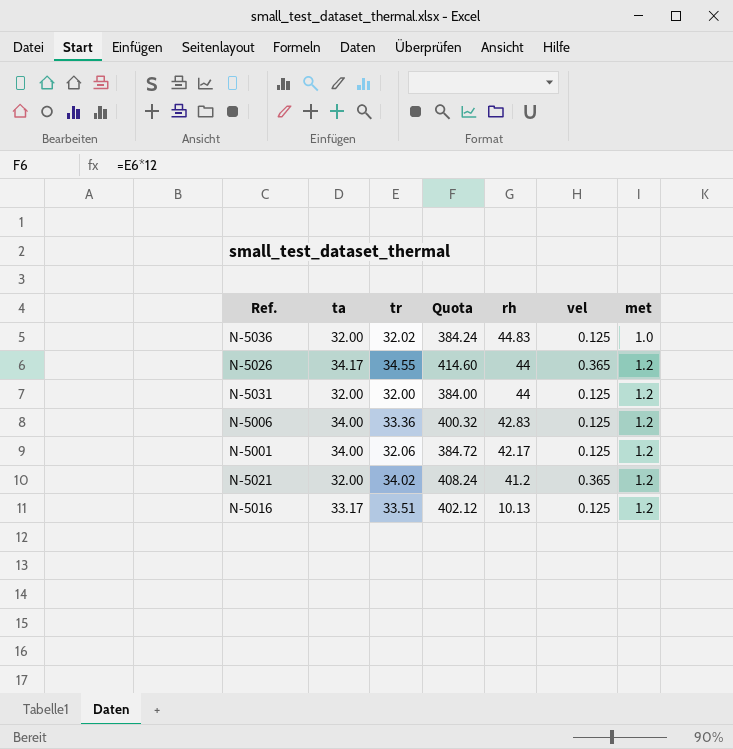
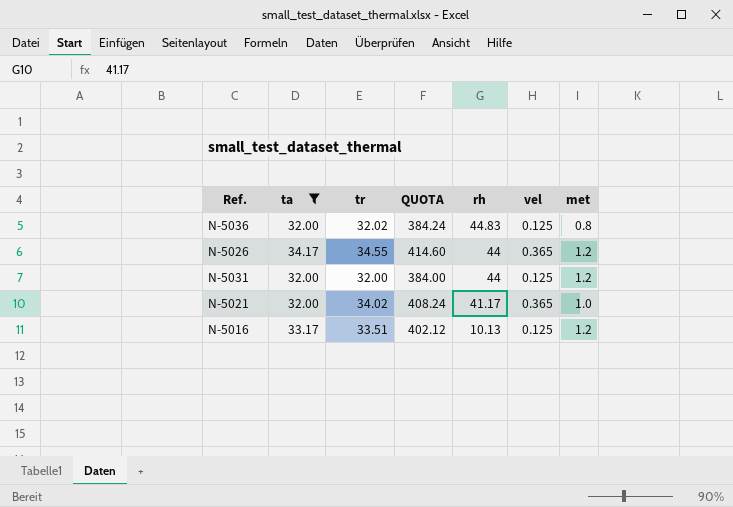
filter: none -> ta != 34.00
column name: Quota -> QUOTA
N-5036 | met: 1.0 -> 0.8
N-5021 | rh: 41.2 -> 41.17
N-5021 | met: 1.2 -> 1.0

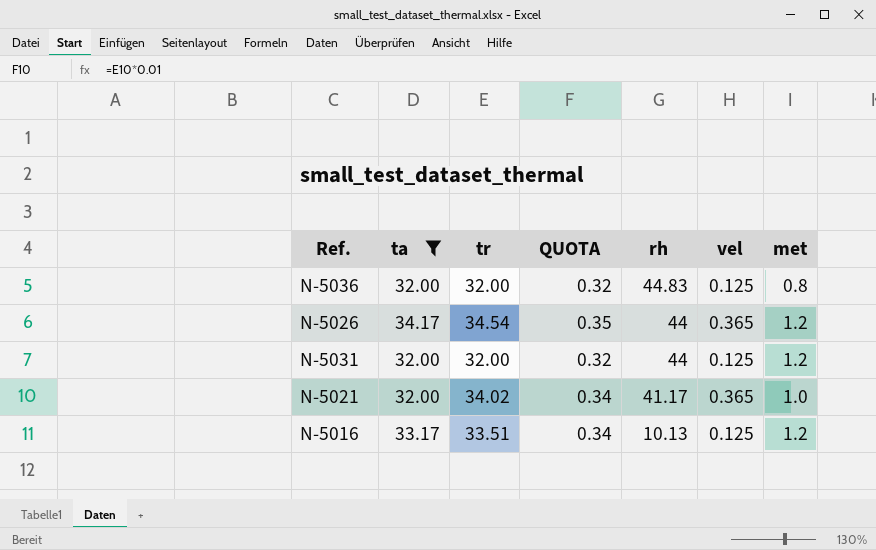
column QUOTA | formula: [tr] * 12 -> [tr] * 0.01
N-5036 | tr: 32.02 -> 32.00
N-5026 | tr: 34.55 -> 34.54

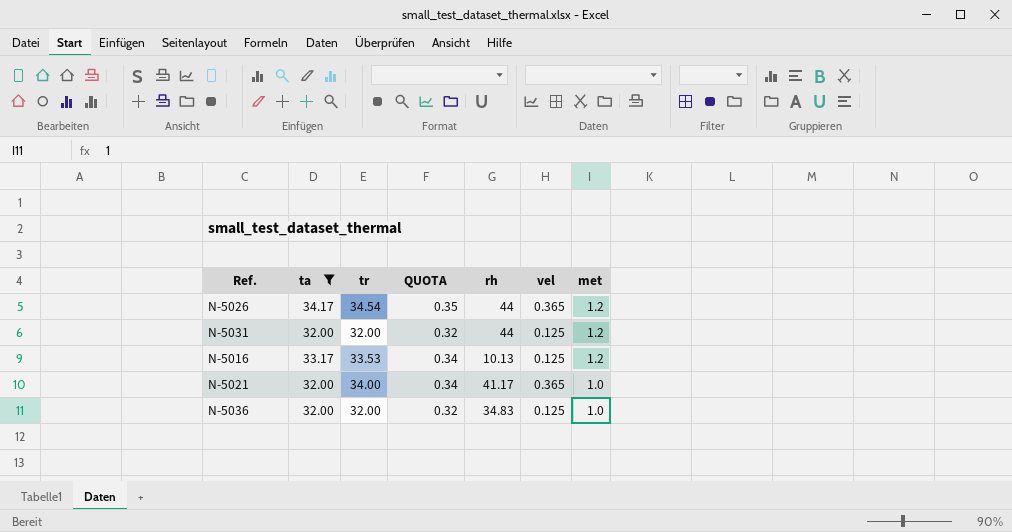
row order: rh descending -> met descending
N-5016 | tr: 33.51 -> 33.53
N-5021 | tr: 34.02 -> 34.00
N-5036 | rh: 44.83 -> 34.83
N-5036 | met: 0.8 -> 1.0

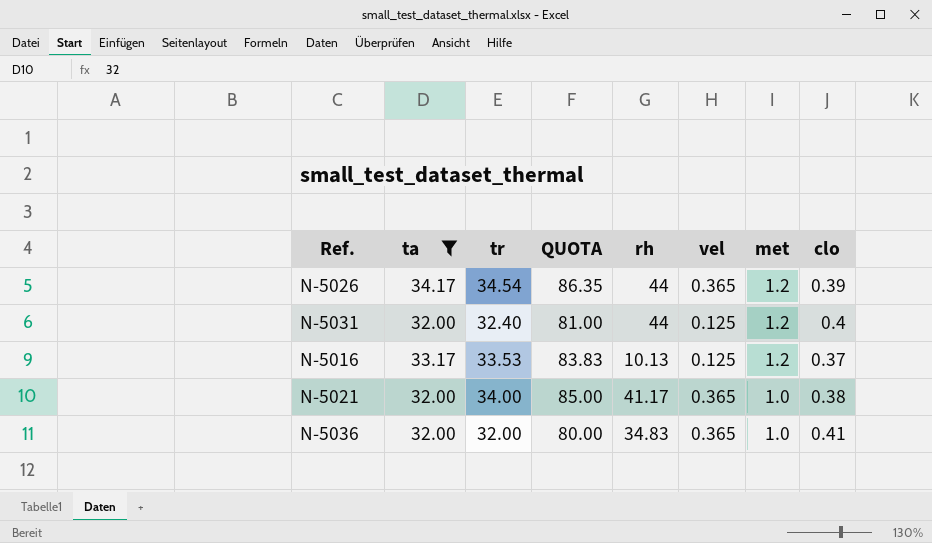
column QUOTA | formula: [tr] * 0.01 -> [tr] * 2.5
column clo | position: none -> 8
N-5031 | tr: 32.00 -> 32.40
N-5036 | vel: 0.125 -> 0.365

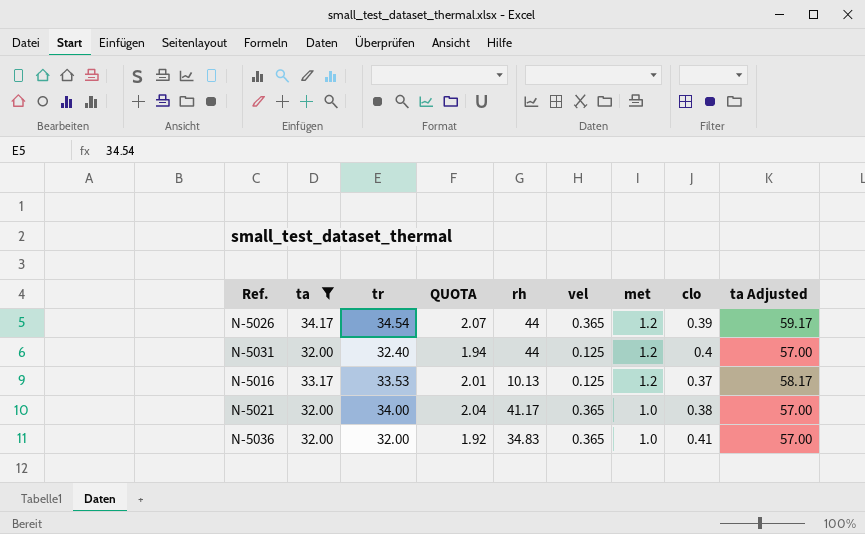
column QUOTA | formula: [tr] * 2.5 -> [tr] * 0.06
column ta Adjusted | formula: none -> [ta] + 25

